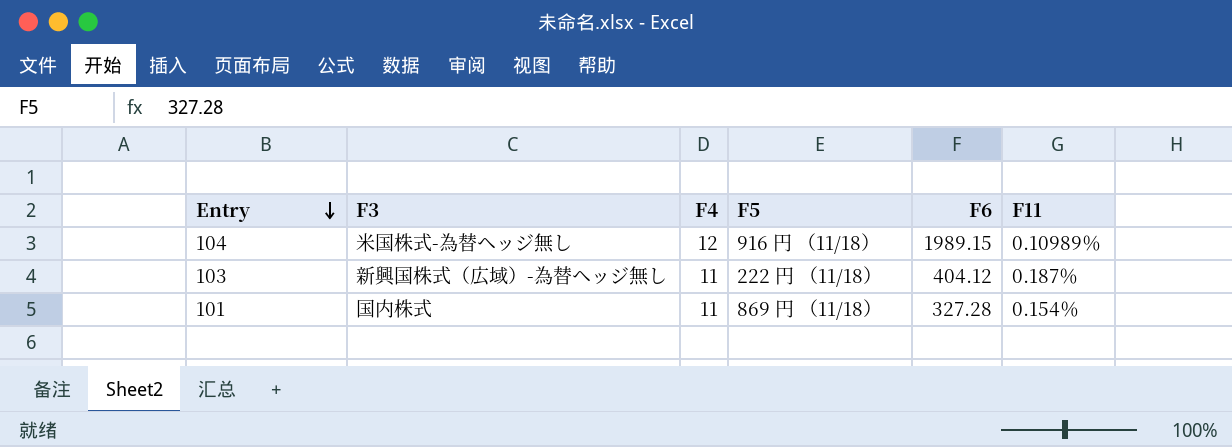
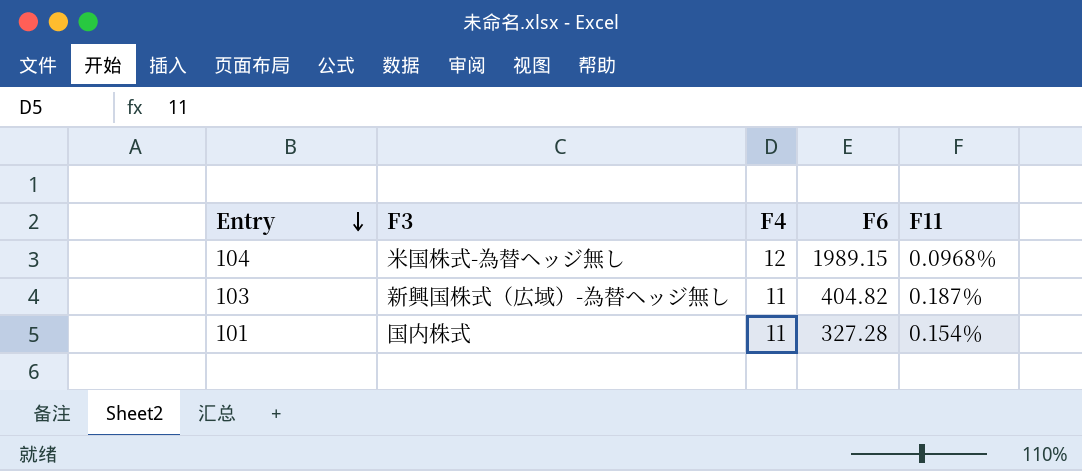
column F5 | position: 4 -> none
104 | F11: 0.10989％ -> 0.0968％
103 | F6: 404.12 -> 404.82

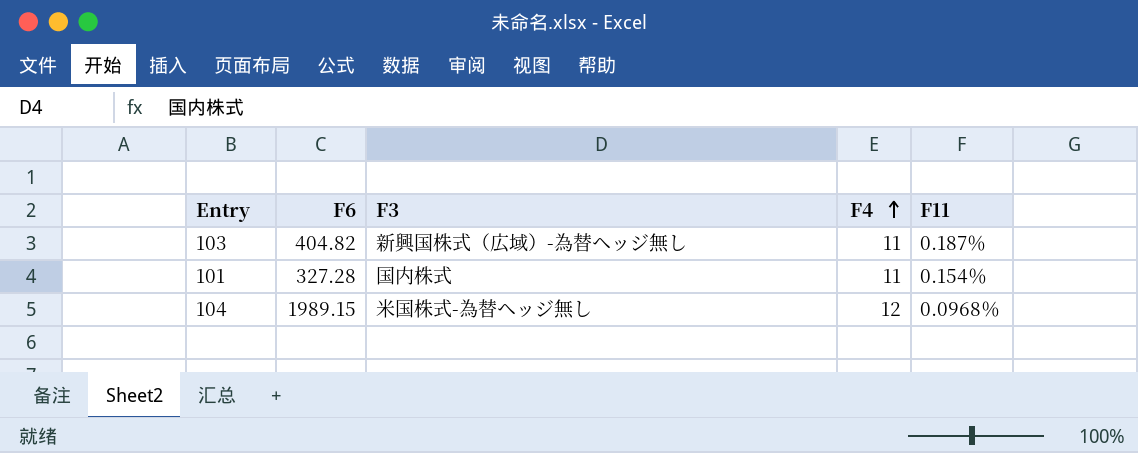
row order: Entry descending -> F4 ascending
column F6 | position: 4 -> 2

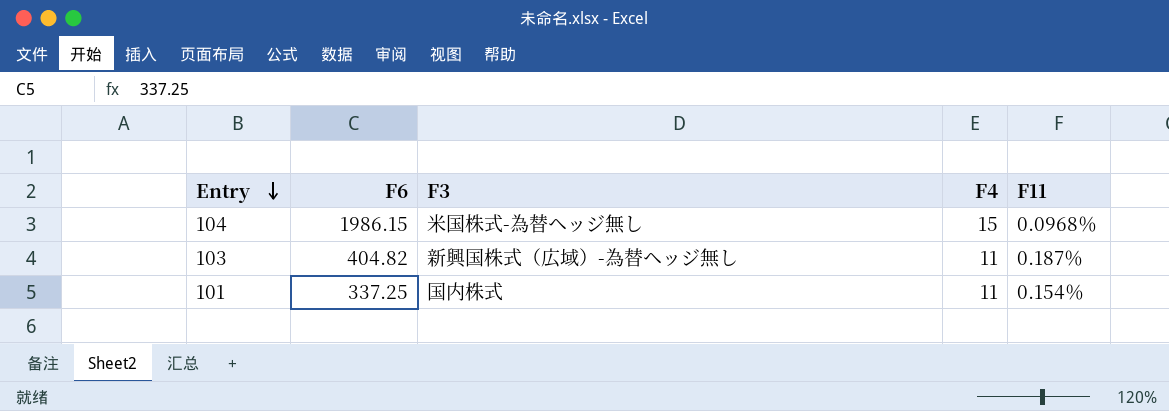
row order: F4 ascending -> Entry descending
104 | F6: 1989.15 -> 1986.15
104 | F4: 12 -> 15
101 | F6: 327.28 -> 337.25

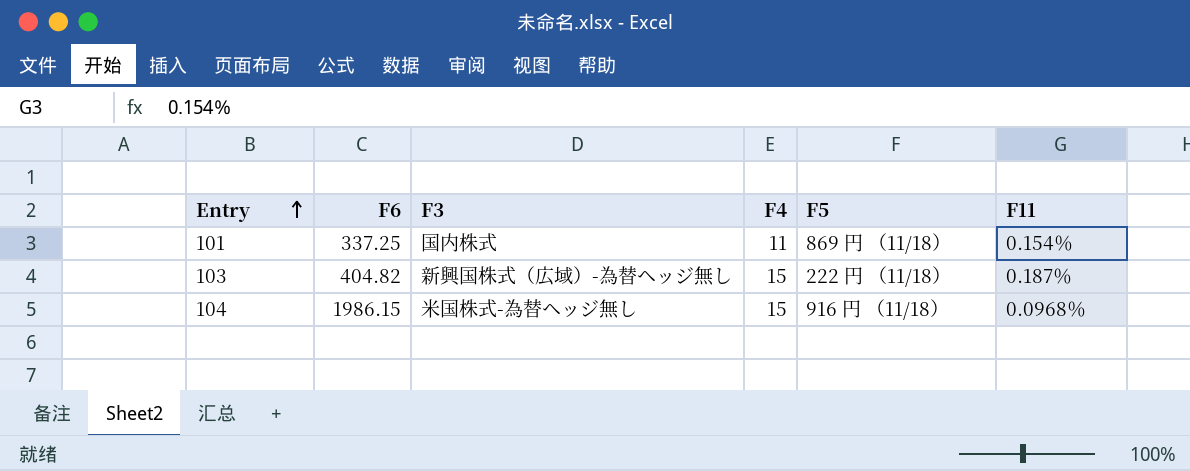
row order: Entry descending -> Entry ascending
column F5 | position: none -> 5
103 | F4: 11 -> 15

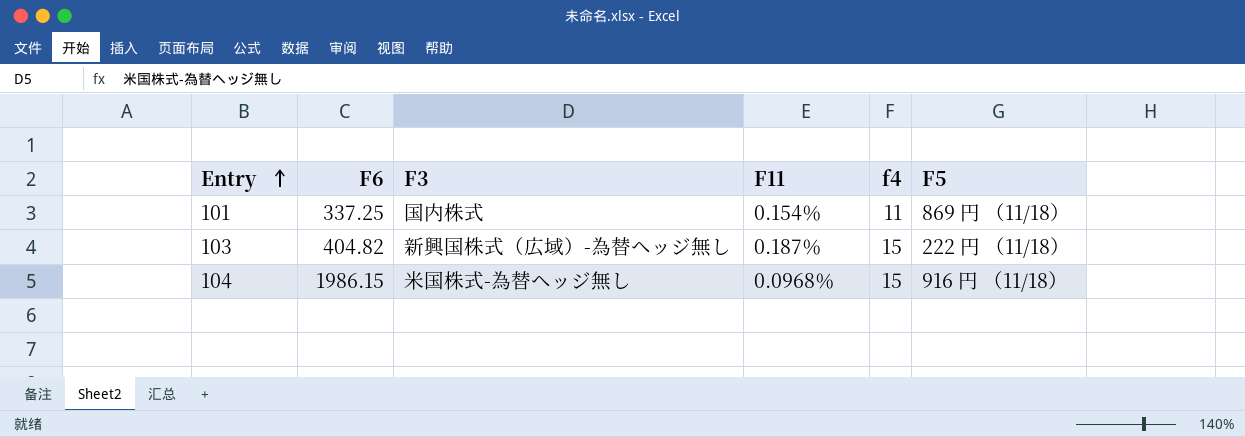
column F11 | position: 6 -> 4
column name: F4 -> f4

